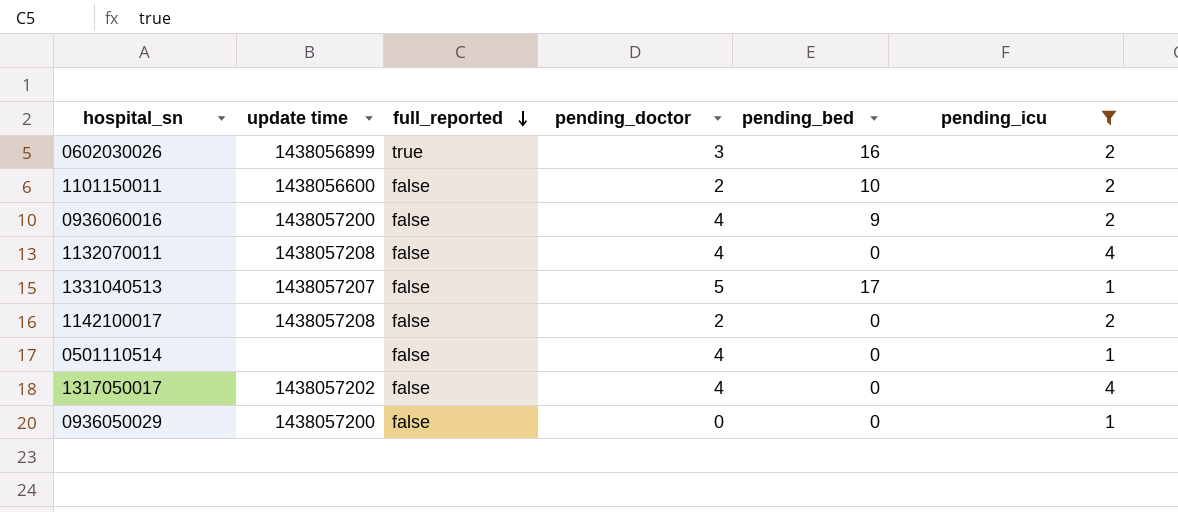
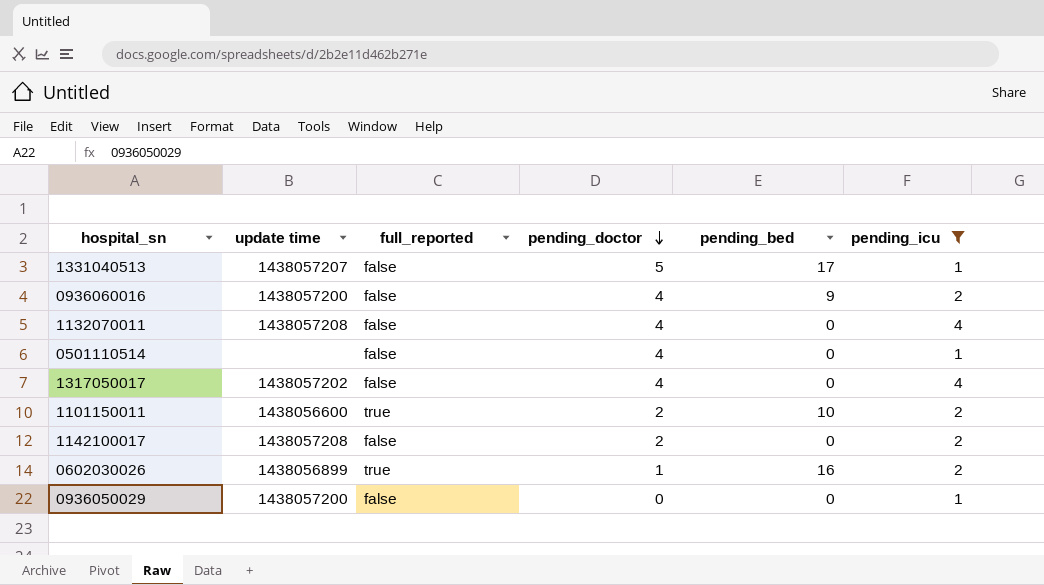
row order: full_reported descending -> pending_doctor descending
1101150011 | full_reported: false -> true
0602030026 | pending_doctor: 3 -> 1

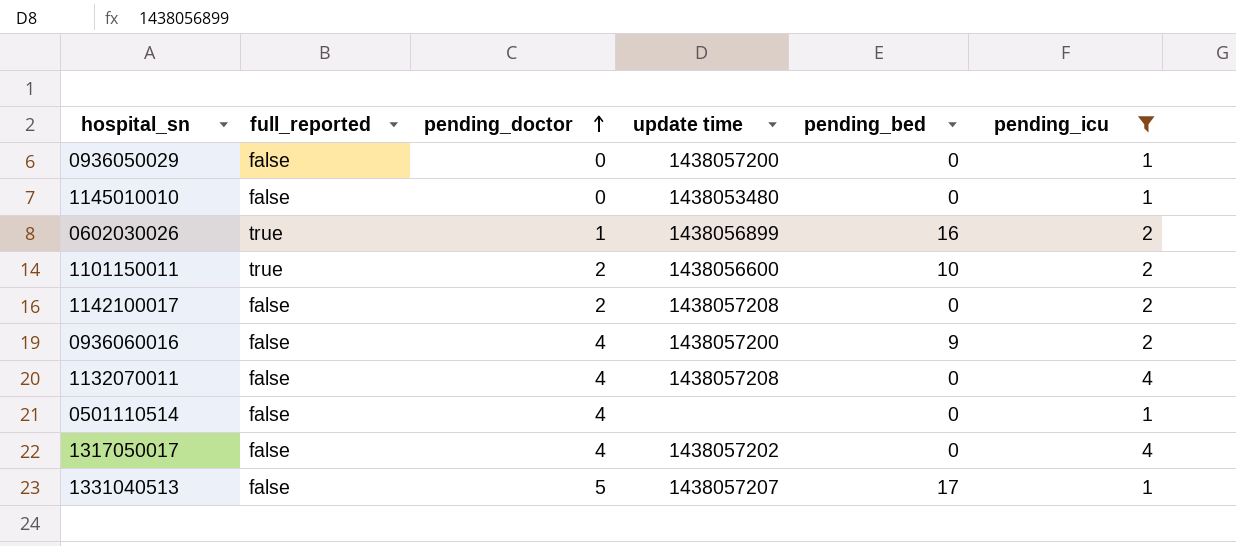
row order: pending_doctor descending -> pending_doctor ascending
column update time | position: 2 -> 4
row 1145010010: none -> false | 0 | 1438053480 | 0 | 1

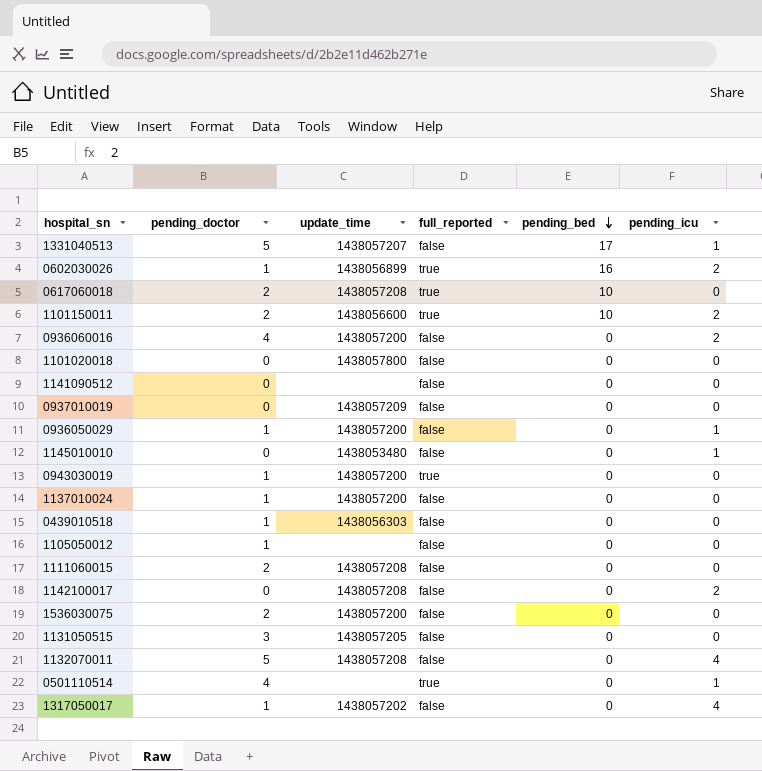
filter: pending_icu != 0 -> none
row order: pending_doctor ascending -> pending_bed descending
column name: update time -> update_time
column full_reported | position: 2 -> 4
0936060016 | pending_bed: 9 -> 0
0936050029 | pending_doctor: 0 -> 1
1142100017 | pending_doctor: 2 -> 0
1132070011 | pending_doctor: 4 -> 5
0501110514 | full_reported: false -> true
1317050017 | pending_doctor: 4 -> 1

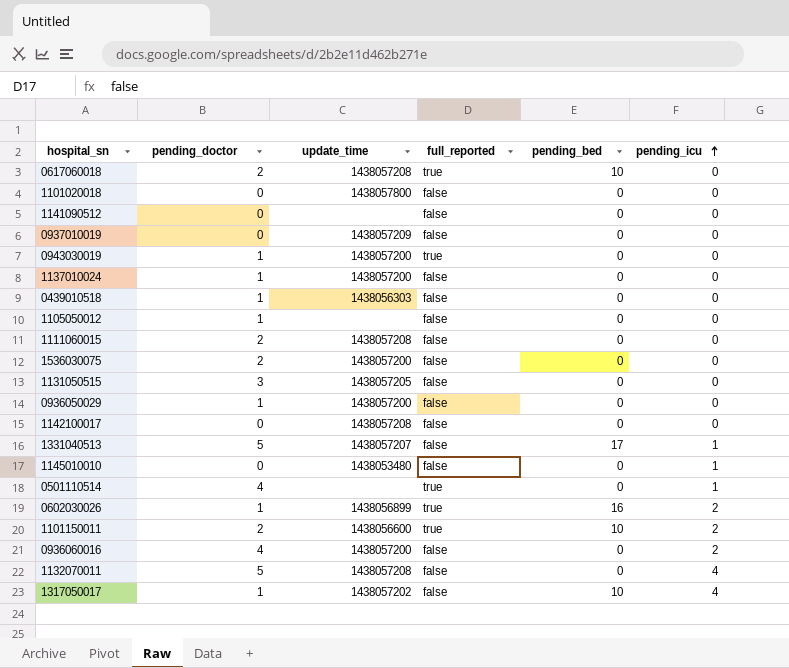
row order: pending_bed descending -> pending_icu ascending
0936050029 | pending_icu: 1 -> 0
1142100017 | pending_icu: 2 -> 0
1317050017 | pending_bed: 0 -> 10

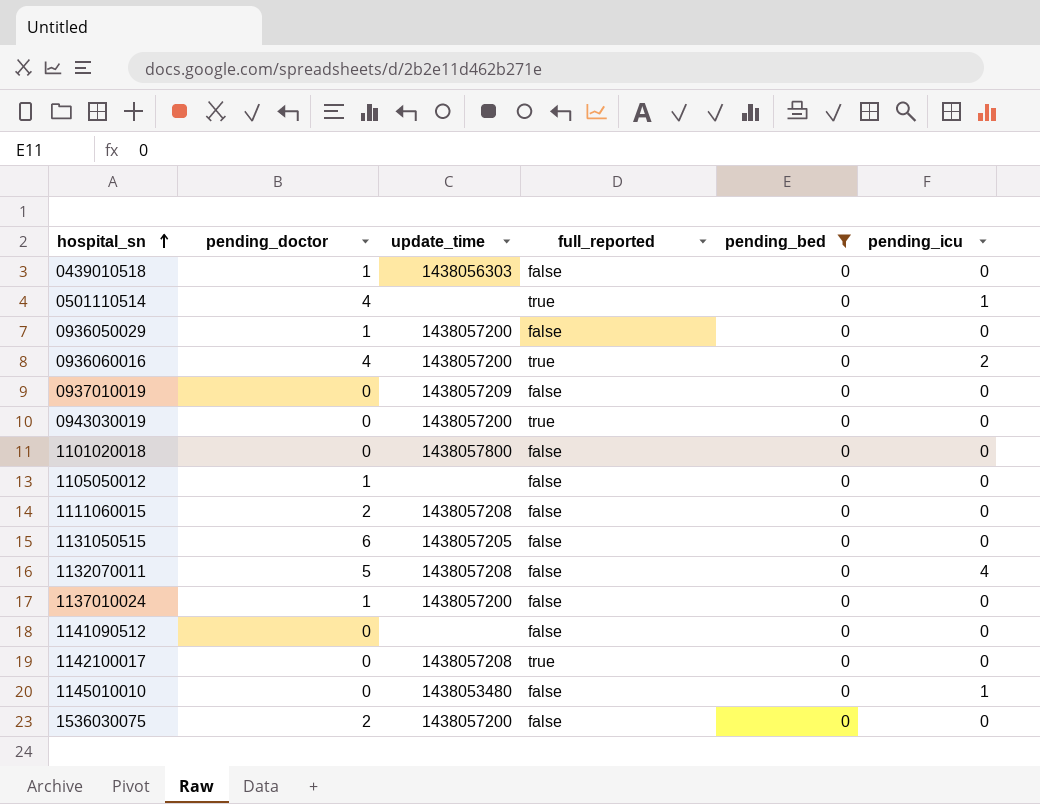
filter: none -> pending_bed = 0
row order: pending_icu ascending -> hospital_sn ascending
0936060016 | full_reported: false -> true
0943030019 | pending_doctor: 1 -> 0
1131050515 | pending_doctor: 3 -> 6
1142100017 | full_reported: false -> true

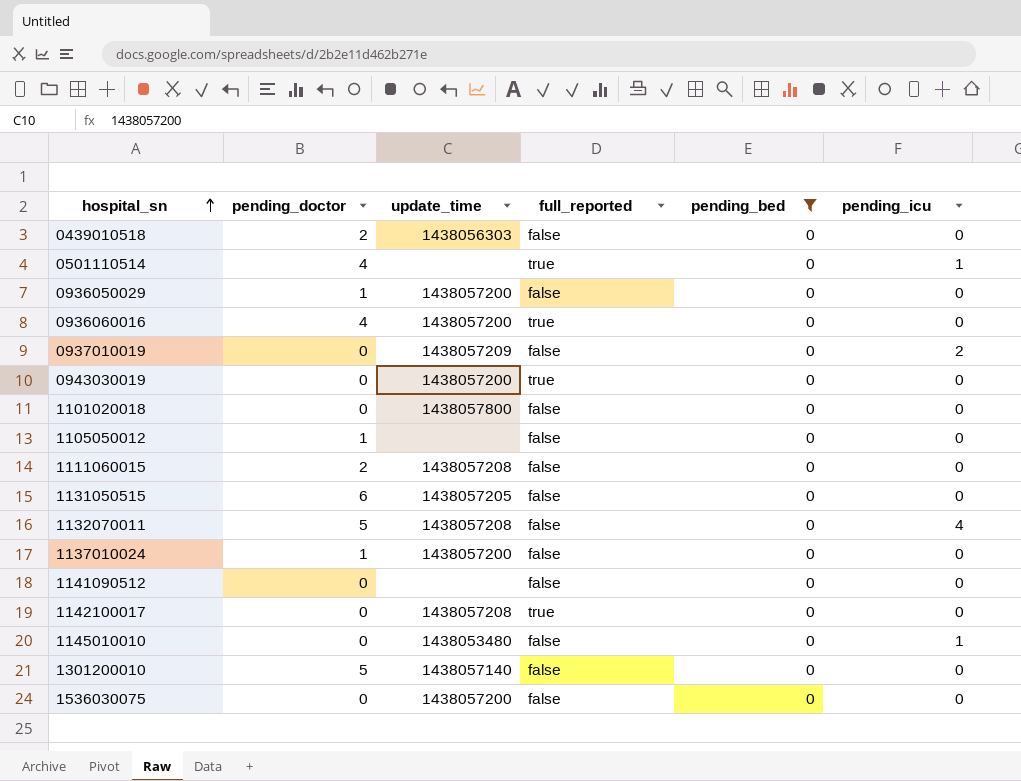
0439010518 | pending_doctor: 1 -> 2
0936060016 | pending_icu: 2 -> 0
0937010019 | pending_icu: 0 -> 2
row 1301200010: none -> 5 | 1438057140 | false | 0 | 0
1536030075 | pending_doctor: 2 -> 0

